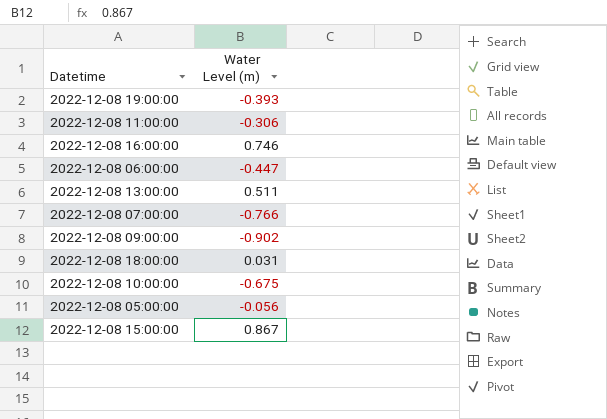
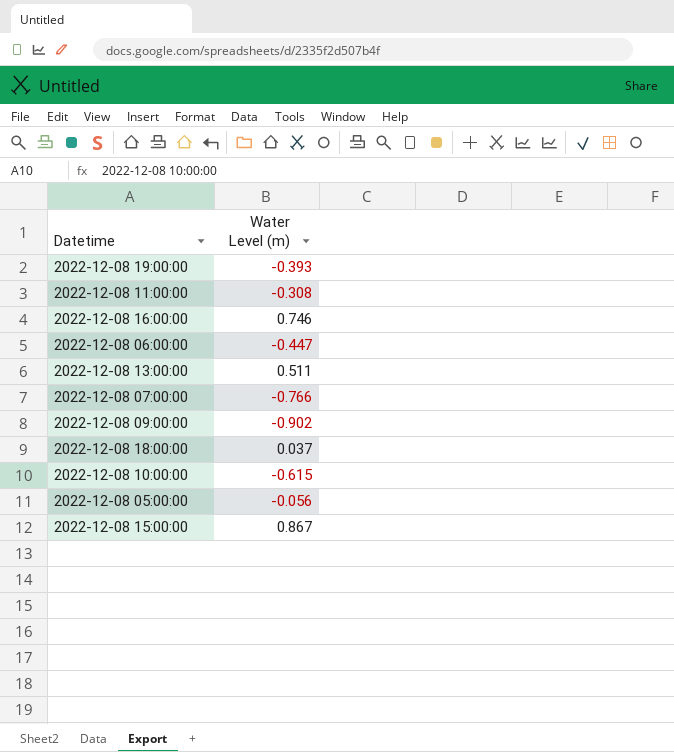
2022-12-08 11:00:00 | Water Level (m): -0.306 -> -0.308
2022-12-08 18:00:00 | Water Level (m): 0.031 -> 0.037
2022-12-08 10:00:00 | Water Level (m): -0.675 -> -0.615

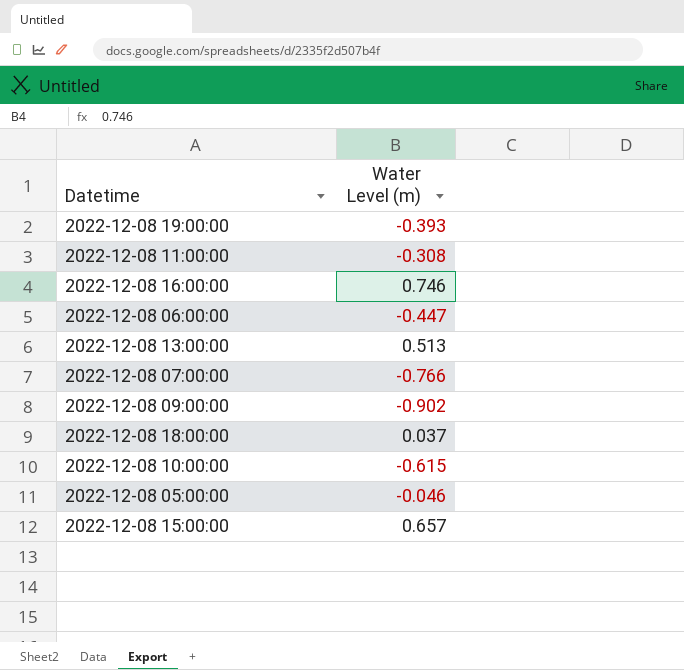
2022-12-08 13:00:00 | Water Level (m): 0.511 -> 0.513
2022-12-08 05:00:00 | Water Level (m): -0.056 -> -0.046
2022-12-08 15:00:00 | Water Level (m): 0.867 -> 0.657

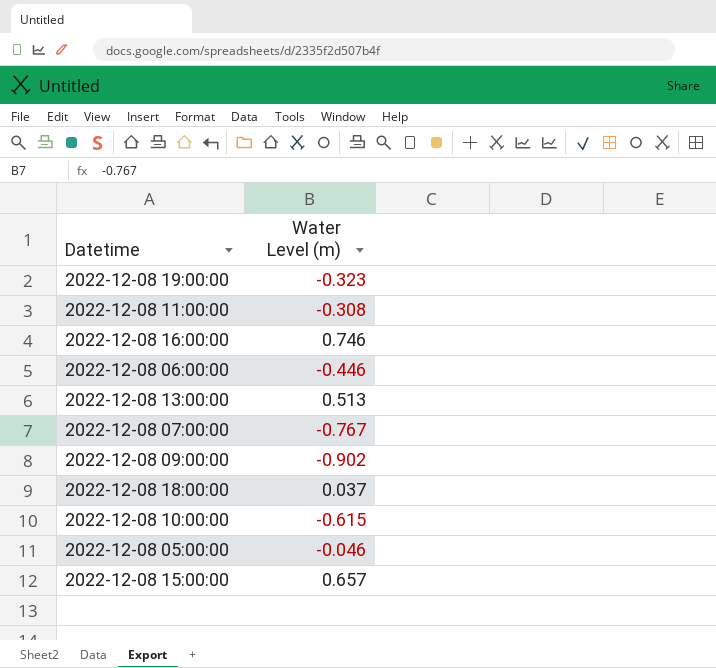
2022-12-08 19:00:00 | Water Level (m): -0.393 -> -0.323
2022-12-08 06:00:00 | Water Level (m): -0.447 -> -0.446
2022-12-08 07:00:00 | Water Level (m): -0.766 -> -0.767

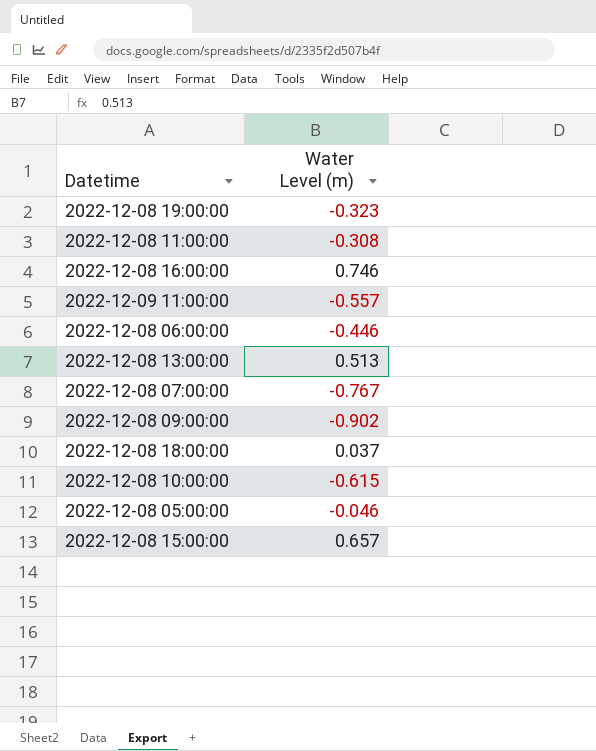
row 2022-12-09 11:00:00: none -> -0.557

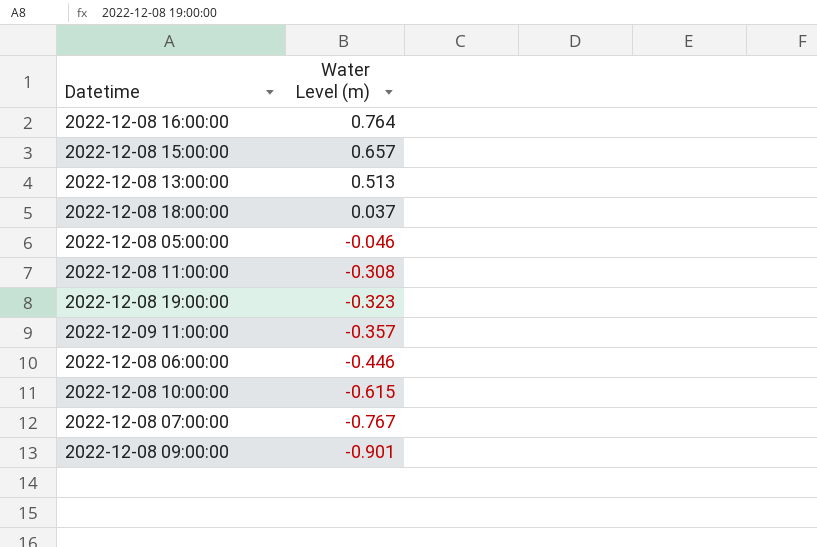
row order: none -> Water Level (m) descending
2022-12-08 16:00:00 | Water Level (m): 0.746 -> 0.764
2022-12-09 11:00:00 | Water Level (m): -0.557 -> -0.357
2022-12-08 09:00:00 | Water Level (m): -0.902 -> -0.901

